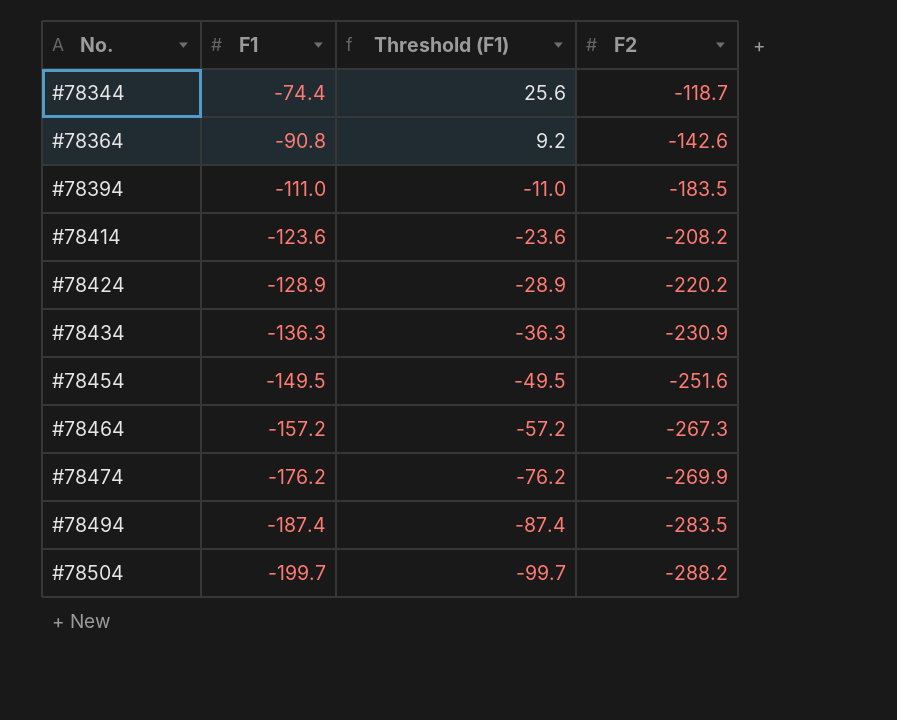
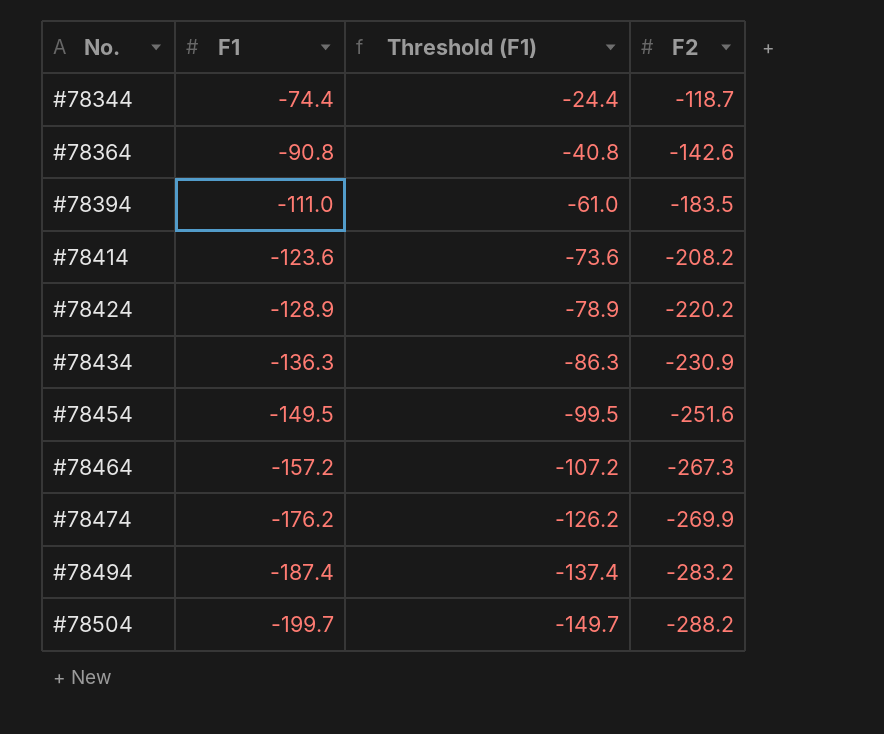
column Threshold (F1) | formula: [F1] + 100 -> [F1] + 50
#78494 | F2: -283.5 -> -283.2

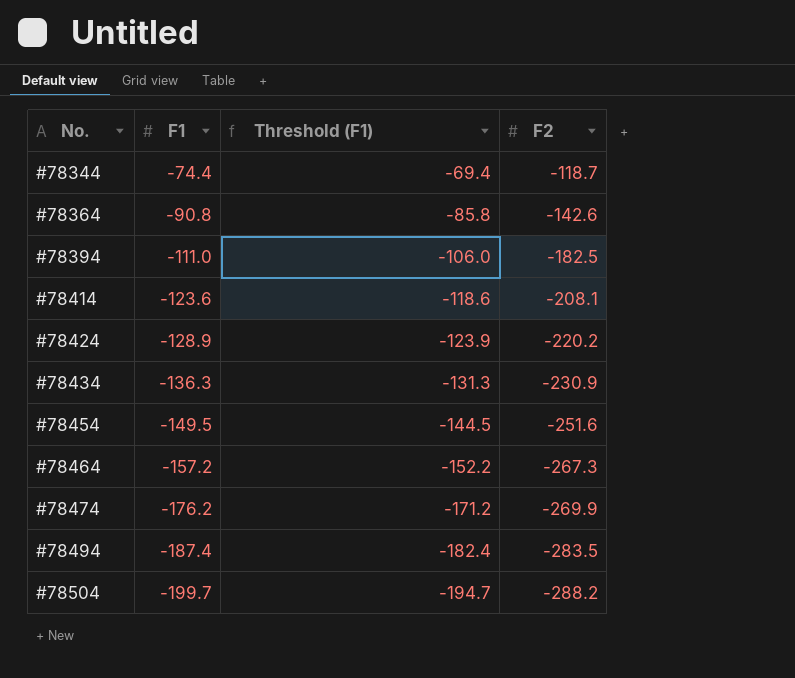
column Threshold (F1) | formula: [F1] + 50 -> [F1] + 5
#78394 | F2: -183.5 -> -182.5
#78414 | F2: -208.2 -> -208.1
#78494 | F2: -283.2 -> -283.5

